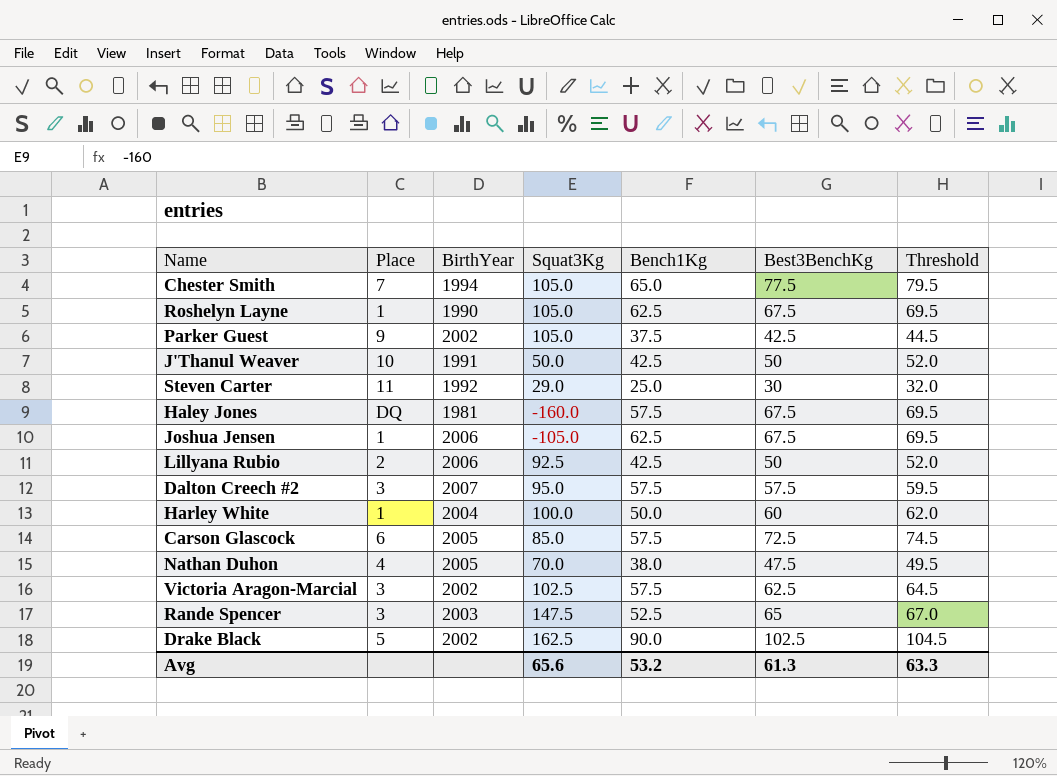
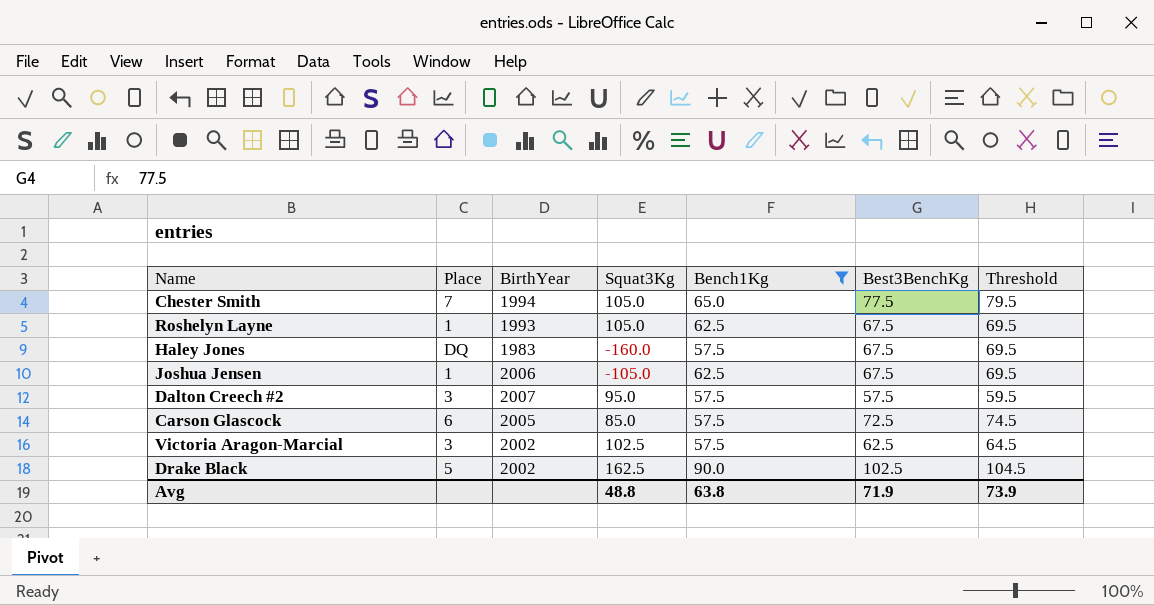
filter: none -> Bench1Kg >= 57.5
Roshelyn Layne | BirthYear: 1990 -> 1993
Haley Jones | BirthYear: 1981 -> 1983
Avg | Squat3Kg: 65.6 -> 48.8
Avg | Bench1Kg: 53.2 -> 63.8
Avg | Best3BenchKg: 61.3 -> 71.9
Avg | Threshold: 63.3 -> 73.9

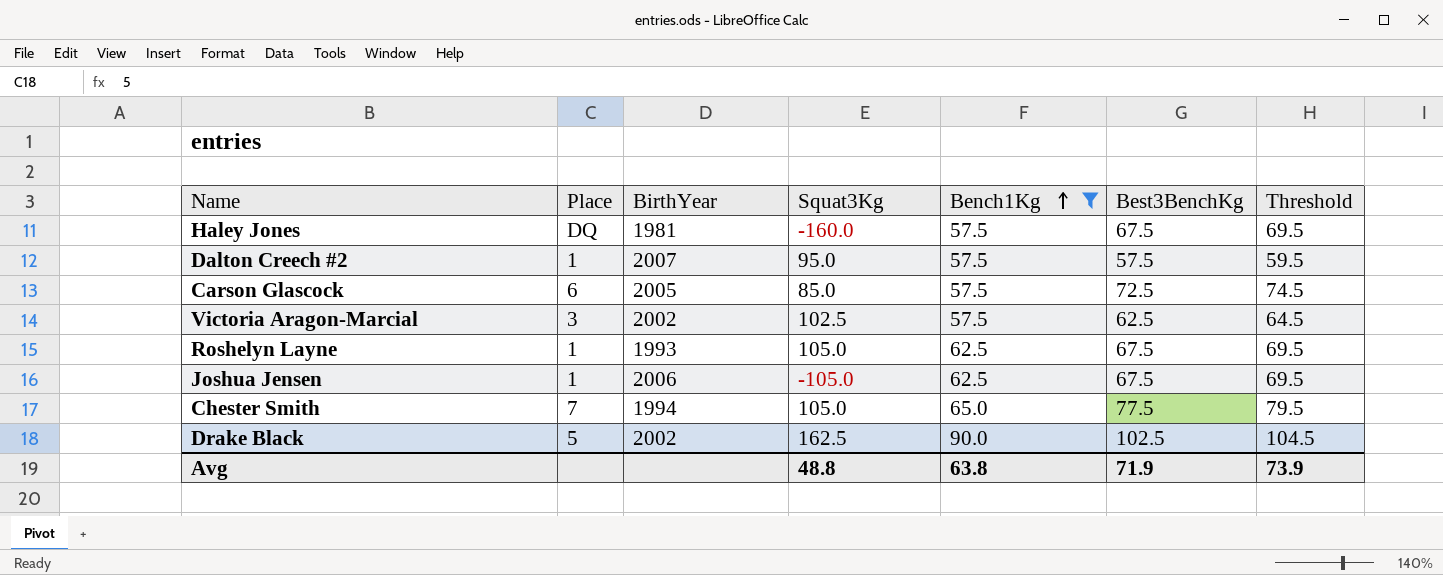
row order: none -> Bench1Kg ascending
Haley Jones | BirthYear: 1983 -> 1981
Dalton Creech #2 | Place: 3 -> 1

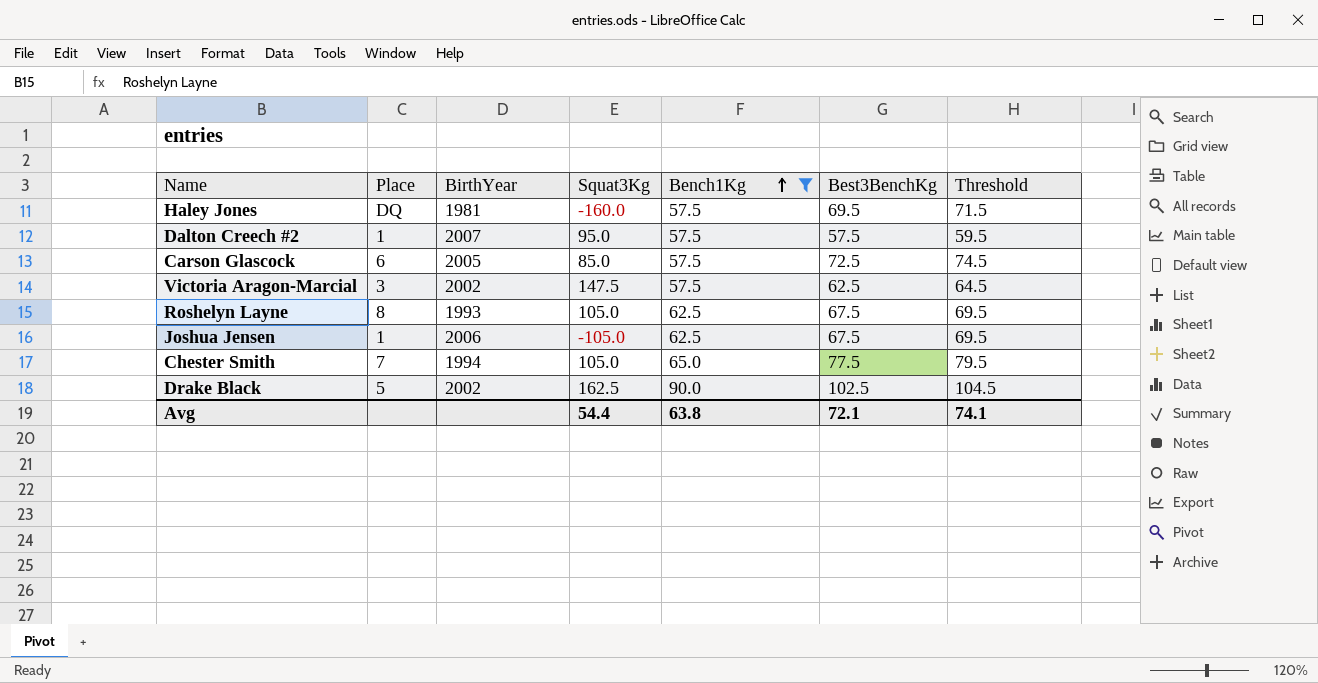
Haley Jones | Best3BenchKg: 67.5 -> 69.5
Haley Jones | Threshold: 69.5 -> 71.5
Victoria Aragon-Marcial | Squat3Kg: 102.5 -> 147.5
Roshelyn Layne | Place: 1 -> 8
Avg | Squat3Kg: 48.8 -> 54.4
Avg | Best3BenchKg: 71.9 -> 72.1
Avg | Threshold: 73.9 -> 74.1

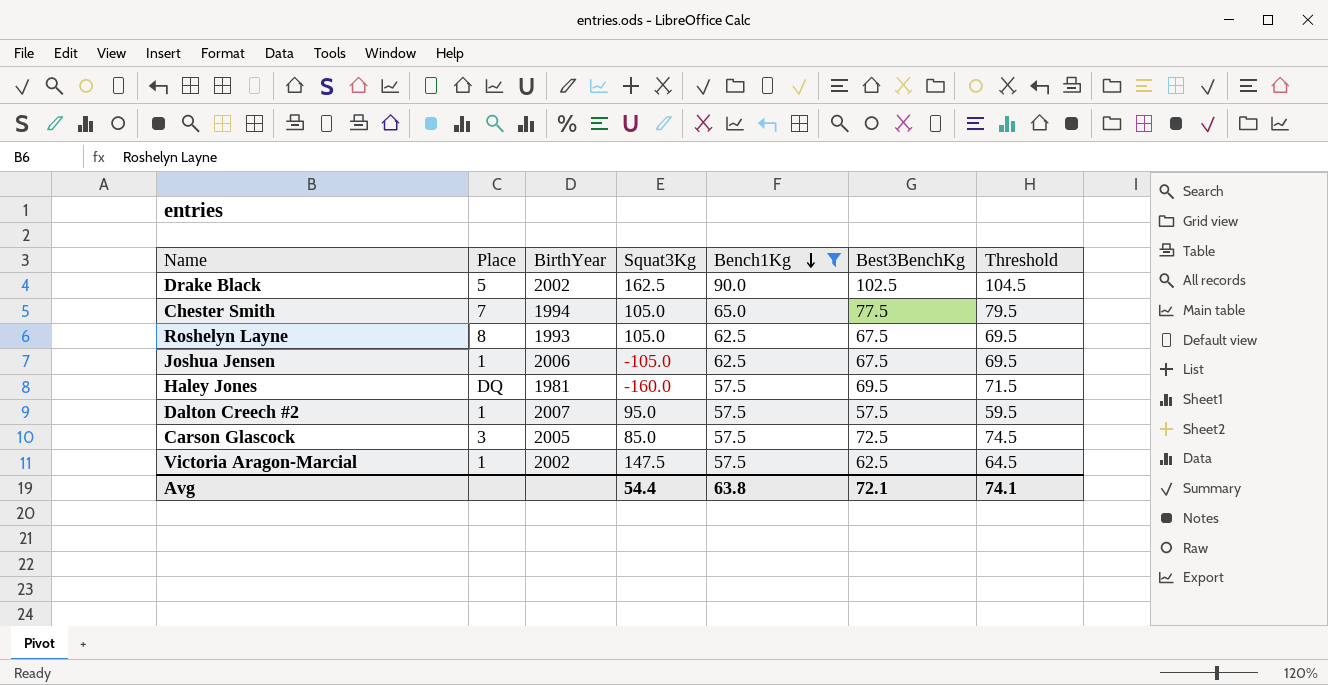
row order: Bench1Kg ascending -> Bench1Kg descending
Carson Glascock | Place: 6 -> 3
Victoria Aragon-Marcial | Place: 3 -> 1

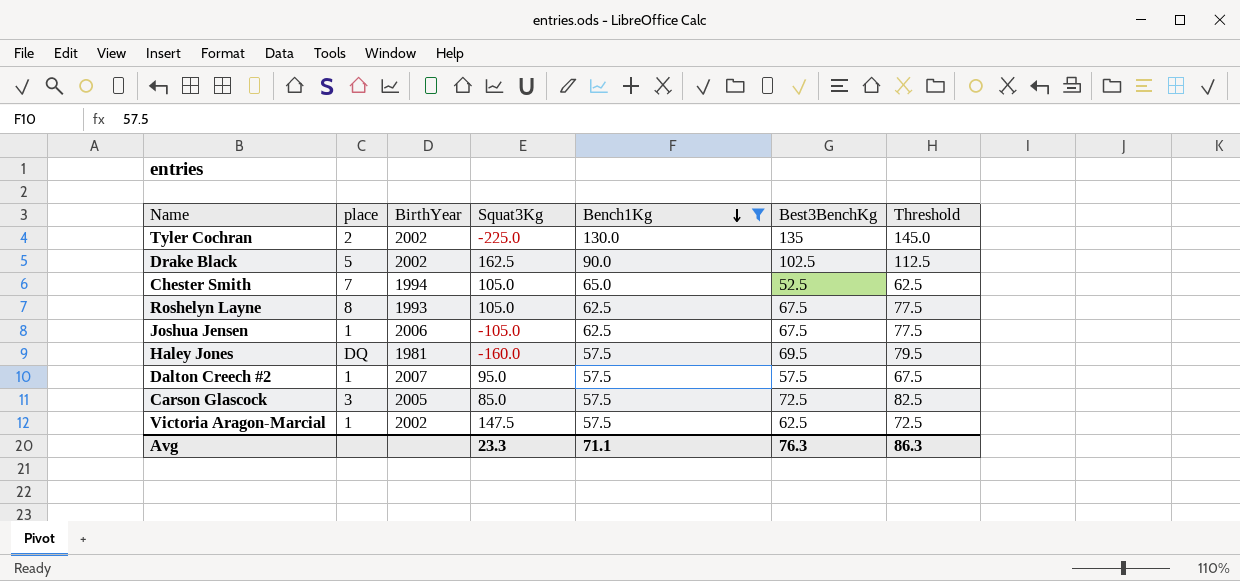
column name: Place -> place
column Threshold | formula: [Best3BenchKg] + 2 -> [Best3BenchKg] + 10
row Tyler Cochran: none -> 2 | 2002 | -225.0 | 130.0 | 135 | 145.0
Chester Smith | Best3BenchKg: 77.5 -> 52.5
Avg | Squat3Kg: 54.4 -> 23.3
Avg | Bench1Kg: 63.8 -> 71.1
Avg | Best3BenchKg: 72.1 -> 76.3
Avg | Threshold: 74.1 -> 86.3

